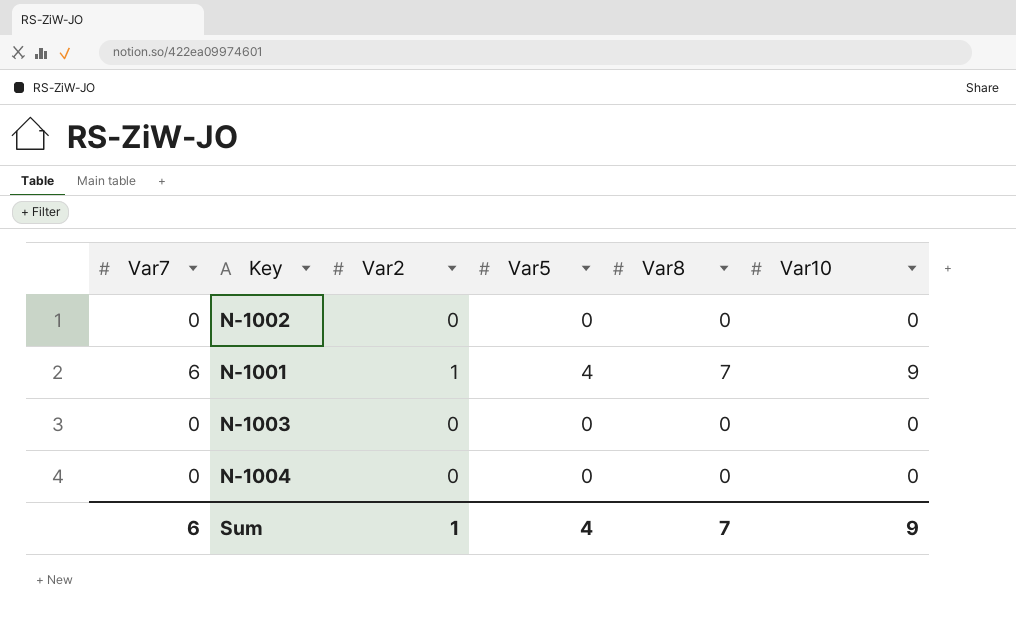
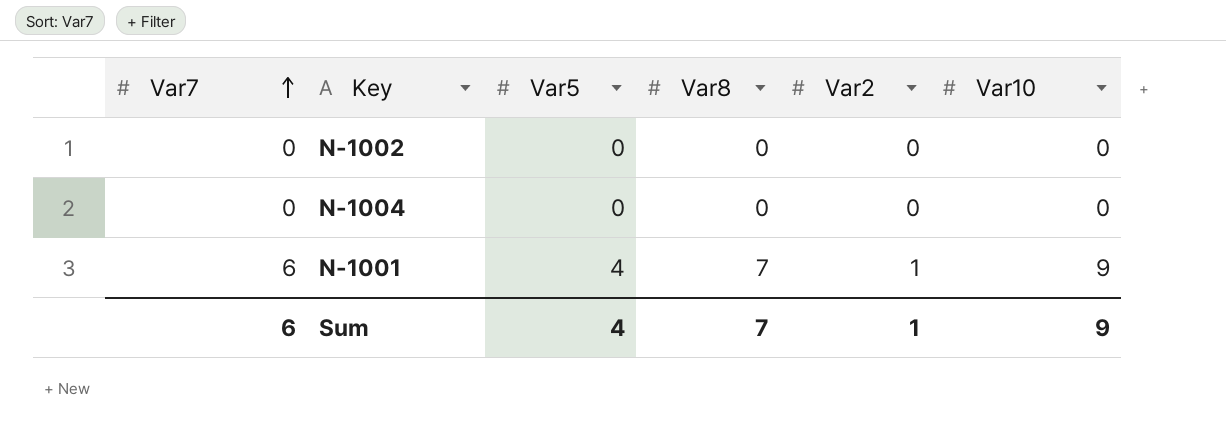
row order: none -> Var7 ascending
column Var2 | position: 3 -> 5
row N-1003: 0 | 0 | 0 | 0 | 0 -> none

